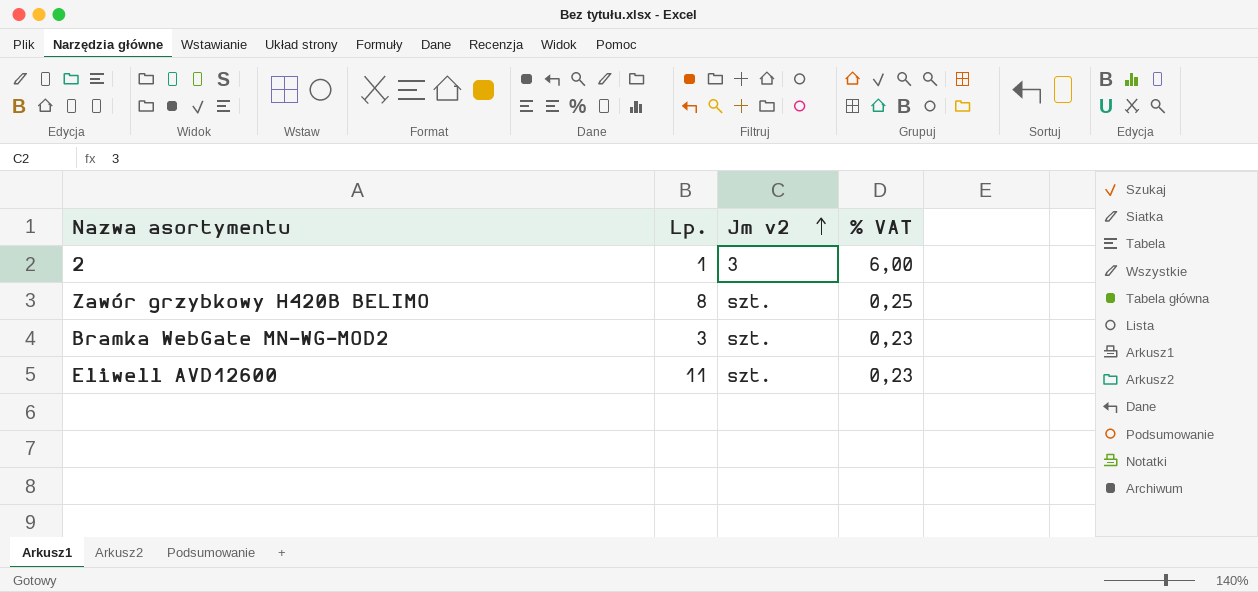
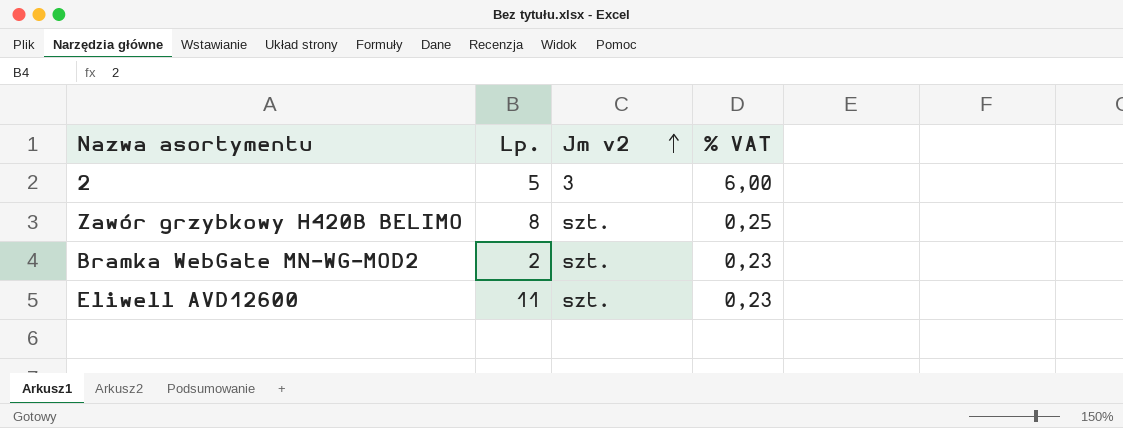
2 | Lp.: 1 -> 5
Bramka WebGate MN-WG-MOD2 | Lp.: 3 -> 2

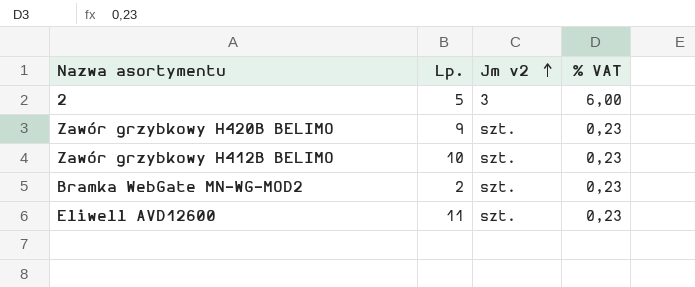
Zawór grzybkowy H420B BELIMO | Lp.: 8 -> 9
Zawór grzybkowy H420B BELIMO | % VAT: 0,25 -> 0,23
row Zawór grzybkowy H412B BELIMO: none -> 10 | szt. | 0,23

